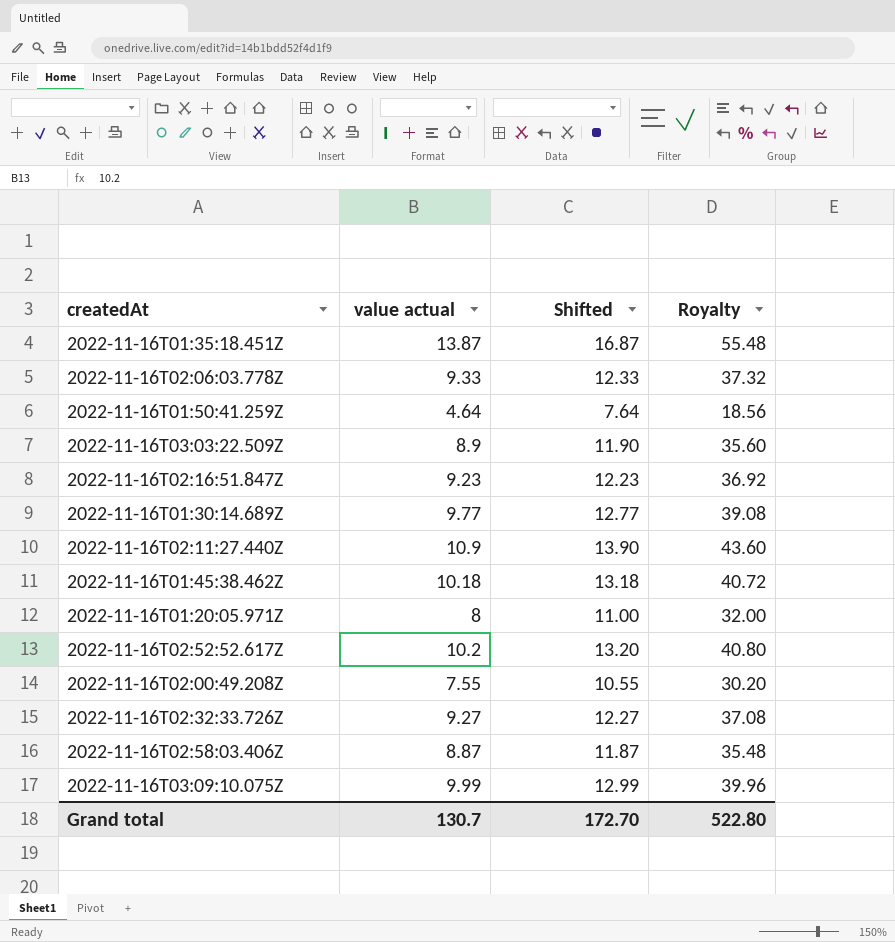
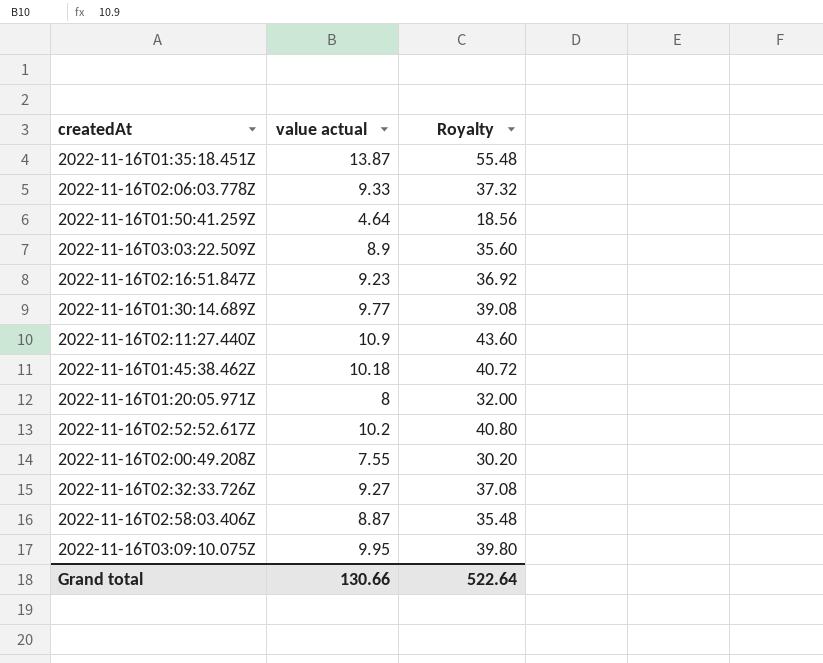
column Shifted | formula: [value actual] + 3 -> none
2022-11-16T03:09:10.075Z | value actual: 9.99 -> 9.95
2022-11-16T03:09:10.075Z | Royalty: 39.96 -> 39.80
Grand total | value actual: 130.7 -> 130.66
Grand total | Royalty: 522.80 -> 522.64

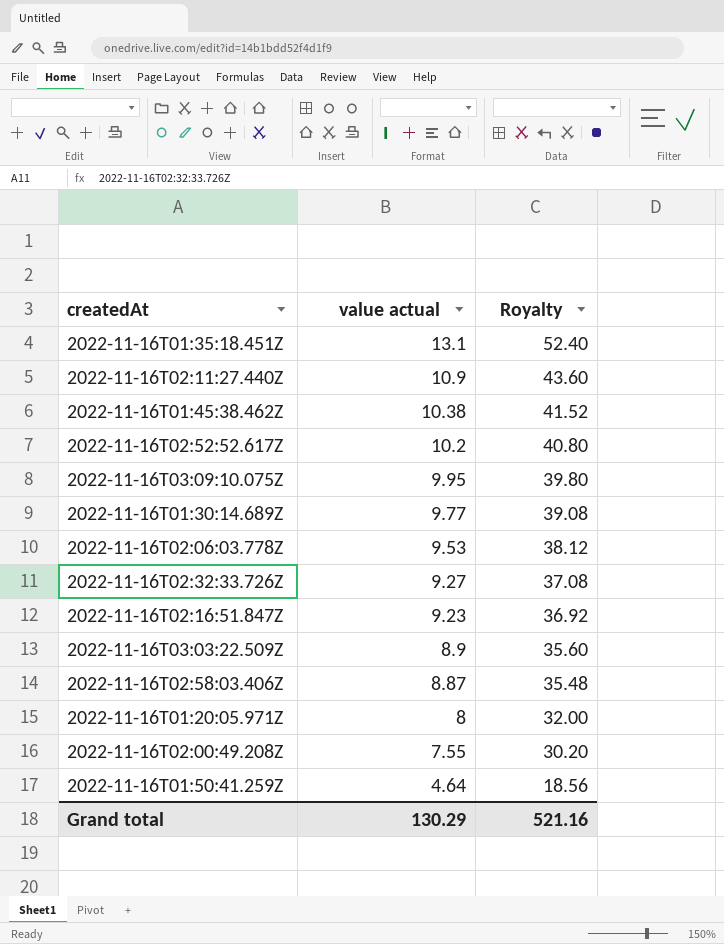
row order: none -> value actual descending
2022-11-16T01:35:18.451Z | value actual: 13.87 -> 13.1
2022-11-16T01:35:18.451Z | Royalty: 55.48 -> 52.40
2022-11-16T01:45:38.462Z | value actual: 10.18 -> 10.38
2022-11-16T01:45:38.462Z | Royalty: 40.72 -> 41.52
2022-11-16T02:06:03.778Z | value actual: 9.33 -> 9.53
2022-11-16T02:06:03.778Z | Royalty: 37.32 -> 38.12
Grand total | value actual: 130.66 -> 130.29
Grand total | Royalty: 522.64 -> 521.16

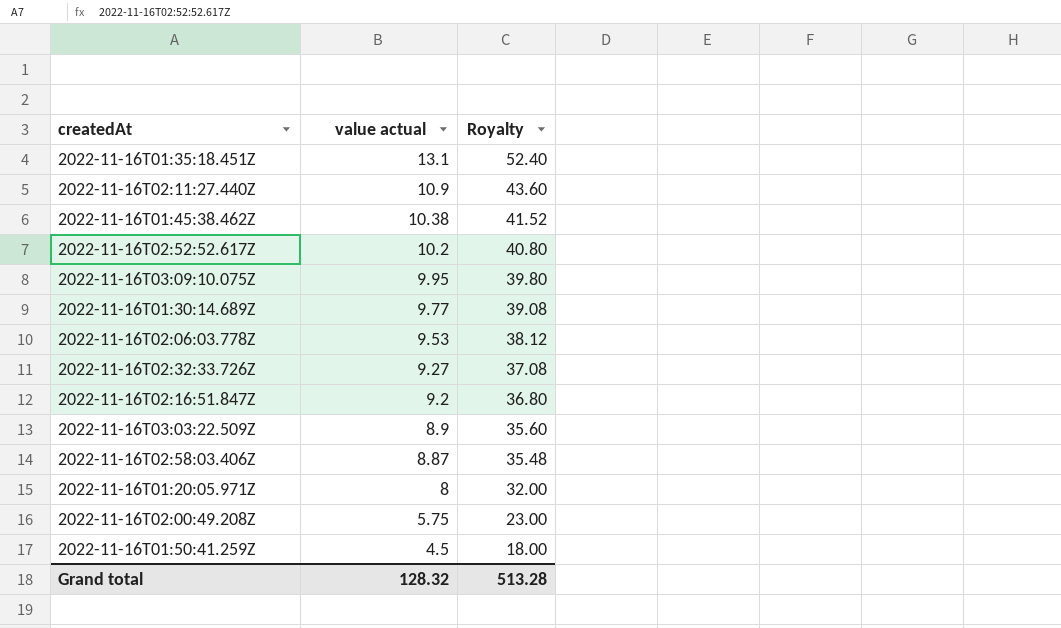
2022-11-16T02:16:51.847Z | value actual: 9.23 -> 9.2
2022-11-16T02:16:51.847Z | Royalty: 36.92 -> 36.80
2022-11-16T02:00:49.208Z | value actual: 7.55 -> 5.75
2022-11-16T02:00:49.208Z | Royalty: 30.20 -> 23.00
2022-11-16T01:50:41.259Z | value actual: 4.64 -> 4.5
2022-11-16T01:50:41.259Z | Royalty: 18.56 -> 18.00
Grand total | value actual: 130.29 -> 128.32
Grand total | Royalty: 521.16 -> 513.28

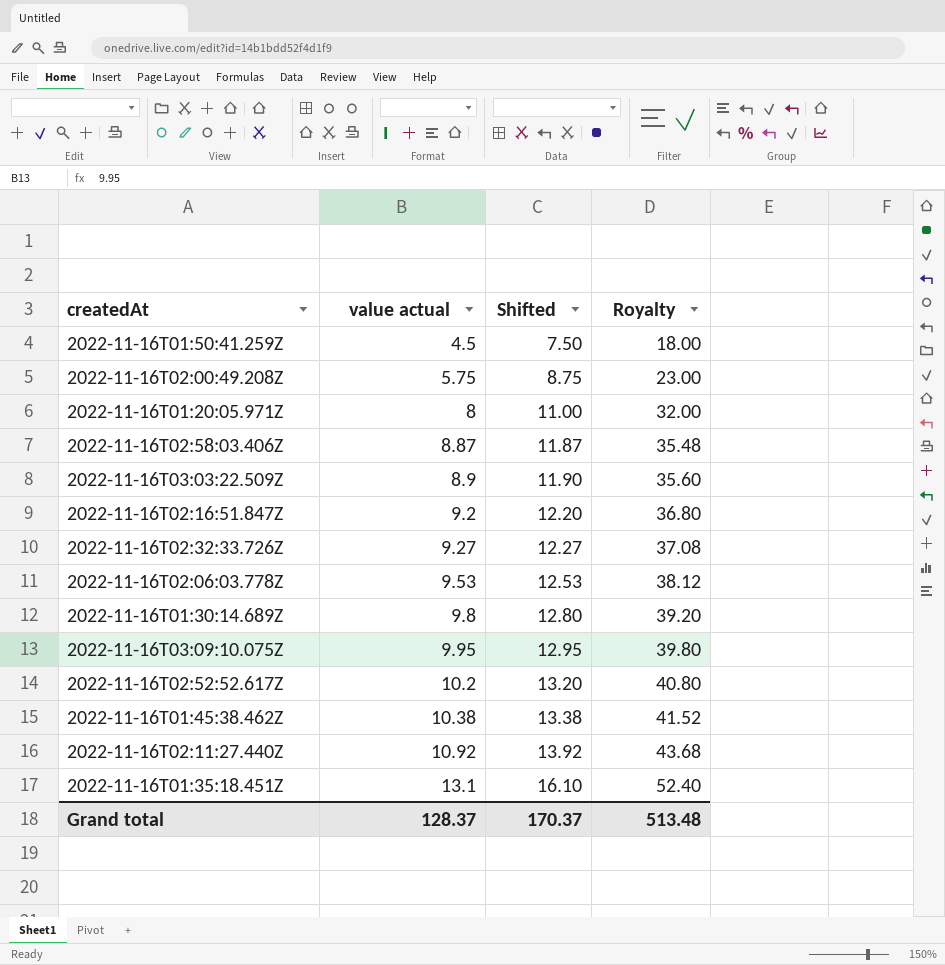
row order: value actual descending -> value actual ascending
column Shifted | formula: none -> [value actual] + 3
2022-11-16T01:30:14.689Z | value actual: 9.77 -> 9.8
2022-11-16T01:30:14.689Z | Royalty: 39.08 -> 39.20
2022-11-16T02:11:27.440Z | value actual: 10.9 -> 10.92
2022-11-16T02:11:27.440Z | Royalty: 43.60 -> 43.68
Grand total | value actual: 128.32 -> 128.37
Grand total | Royalty: 513.28 -> 513.48

